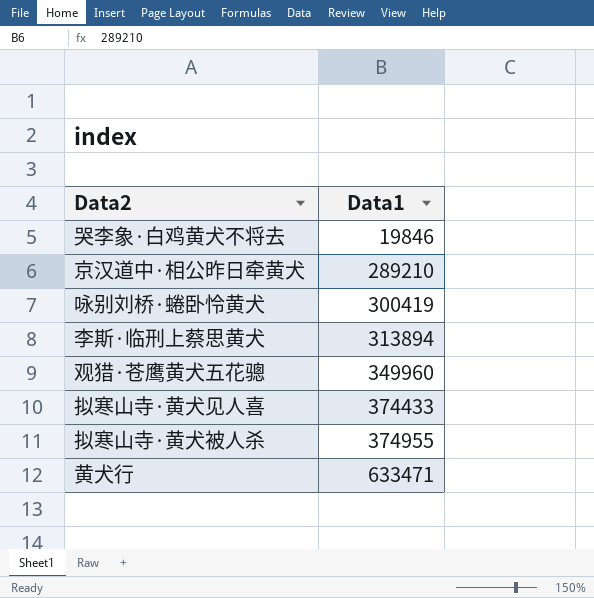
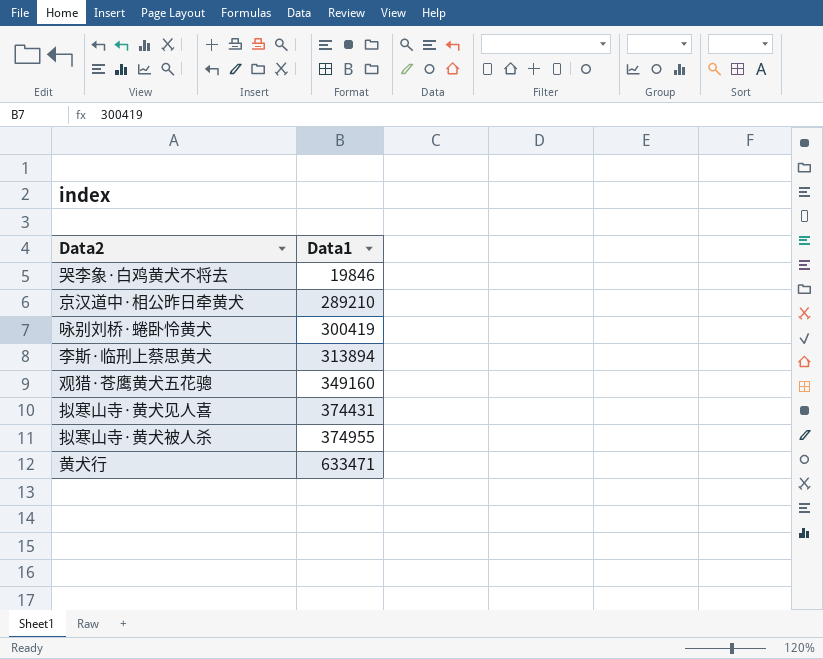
观猎·苍鹰黄犬五花骢 | Data1: 349960 -> 349160
拟寒山寺·黄犬见人喜 | Data1: 374433 -> 374431

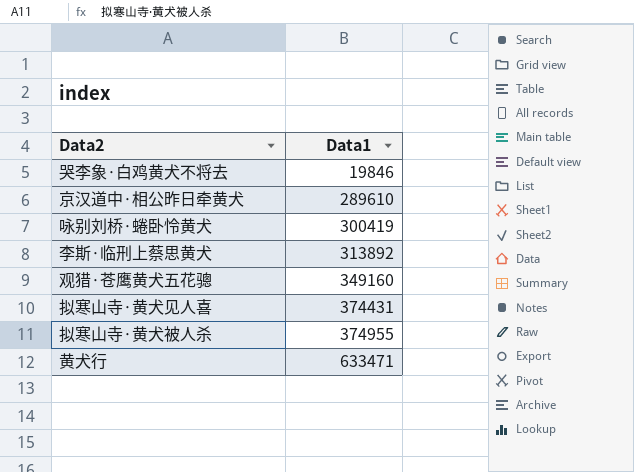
京汉道中·相公昨日牵黄犬 | Data1: 289210 -> 289610
李斯·临刑上蔡思黄犬 | Data1: 313894 -> 313892

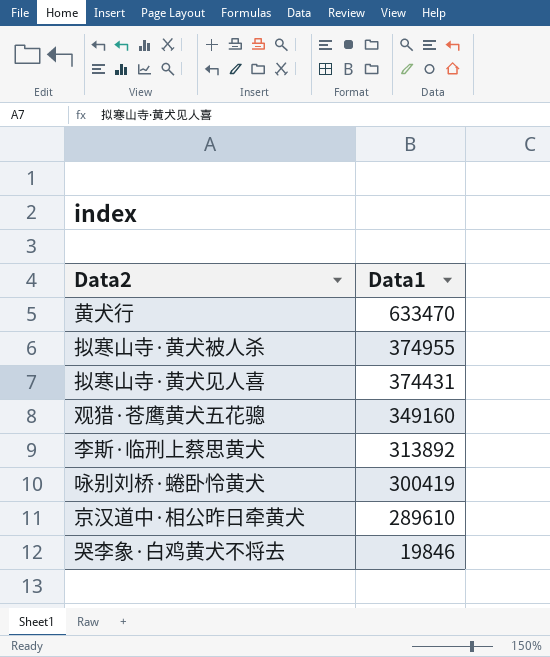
row order: Data1 ascending -> Data1 descending
黄犬行 | Data1: 633471 -> 633470

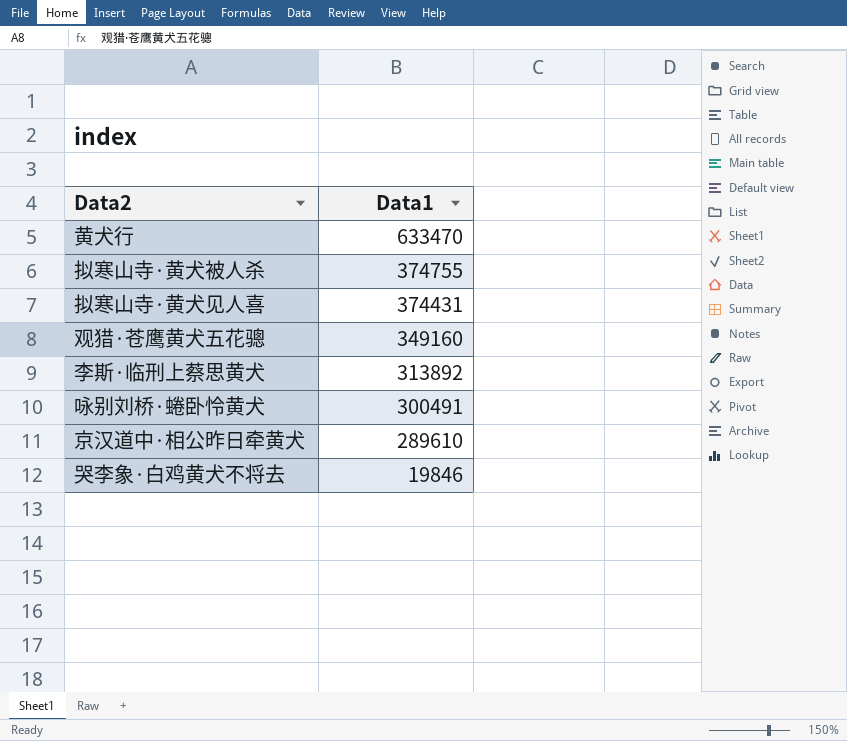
拟寒山寺·黄犬被人杀 | Data1: 374955 -> 374755
咏别刘桥·蜷卧怜黄犬 | Data1: 300419 -> 300491

